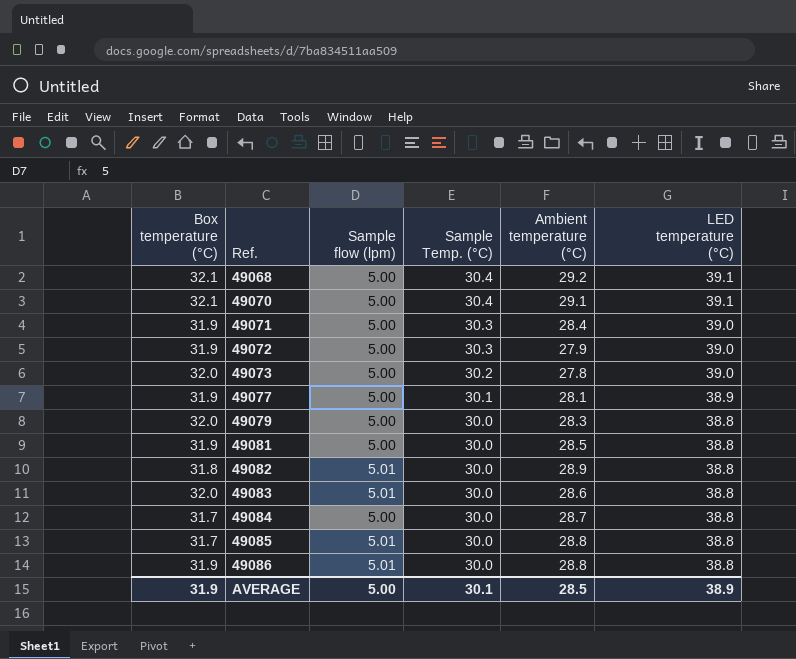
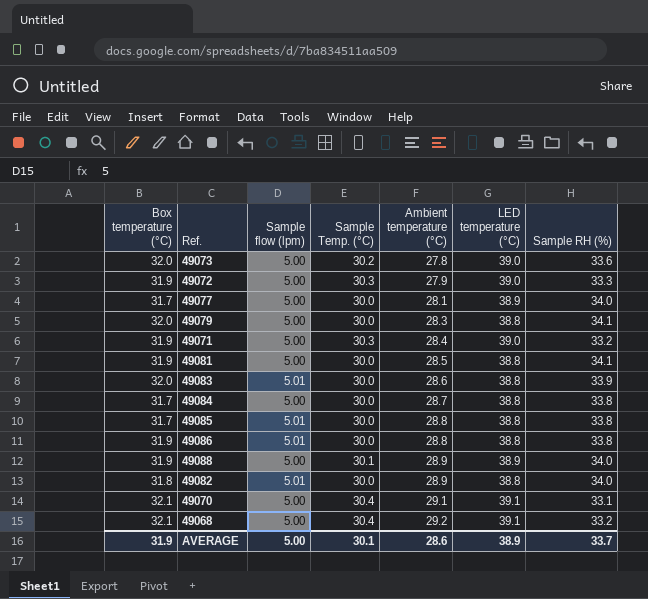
row order: Ref. ascending -> Ambient temperature (°C) ascending
column Sample RH (%) | position: none -> 7
49077 | Box temperature (°C): 31.9 -> 31.7
49077 | Sample Temp. (°C): 30.1 -> 30.0
row 49088: none -> 31.9 | 5.00 | 30.1 | 28.9 | 38.9 | 34.0
AVERAGE | Ambient temperature (°C): 28.5 -> 28.6

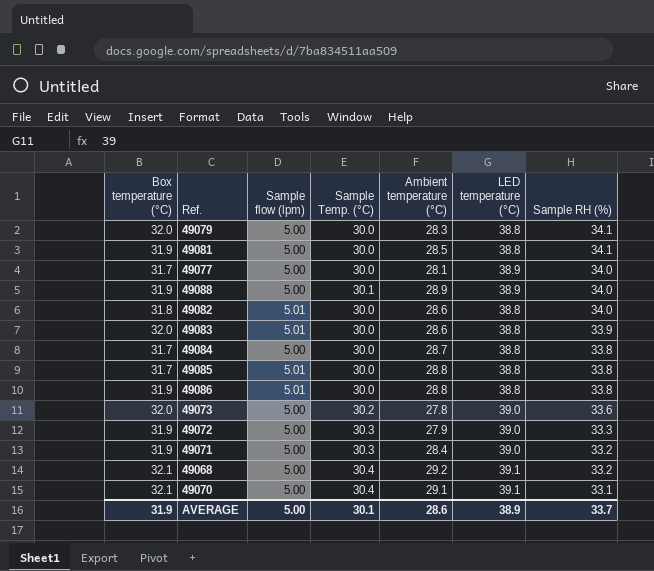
row order: Ambient temperature (°C) ascending -> Sample RH (%) descending
49082 | Ambient temperature (°C): 28.9 -> 28.6

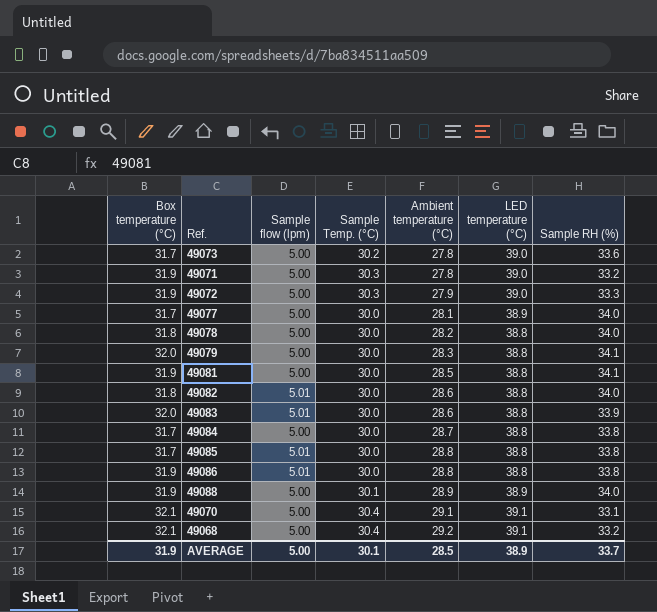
row order: Sample RH (%) descending -> Ambient temperature (°C) ascending
49073 | Box temperature (°C): 32.0 -> 31.7
49071 | Ambient temperature (°C): 28.4 -> 27.8
row 49078: none -> 31.8 | 5.00 | 30.0 | 28.2 | 38.8 | 34.0
AVERAGE | Ambient temperature (°C): 28.6 -> 28.5

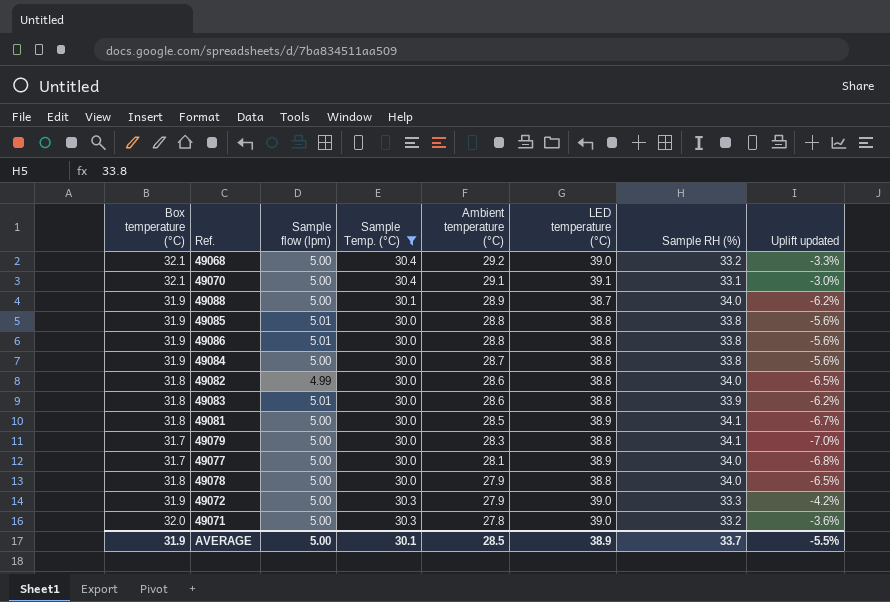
filter: none -> Sample Temp. (°C) != 30.2
row order: Ambient temperature (°C) ascending -> Ambient temperature (°C) descending
column Uplift updated | formula: none -> ([Box temperature (°C)] - [Sample RH (%)]) / [Sample RH (%)]
49068 | LED temperature (°C): 39.1 -> 39.0
49088 | LED temperature (°C): 38.9 -> 38.7
49085 | Box temperature (°C): 31.7 -> 31.9
49084 | Box temperature (°C): 31.7 -> 31.9
49082 | Sample flow (lpm): 5.01 -> 4.99
49083 | Box temperature (°C): 32.0 -> 31.8
49081 | Box temperature (°C): 31.9 -> 31.8
49081 | LED temperature (°C): 38.8 -> 38.9
49079 | Box temperature (°C): 32.0 -> 31.7
49078 | Ambient temperature (°C): 28.2 -> 27.9
49071 | Box temperature (°C): 31.9 -> 32.0

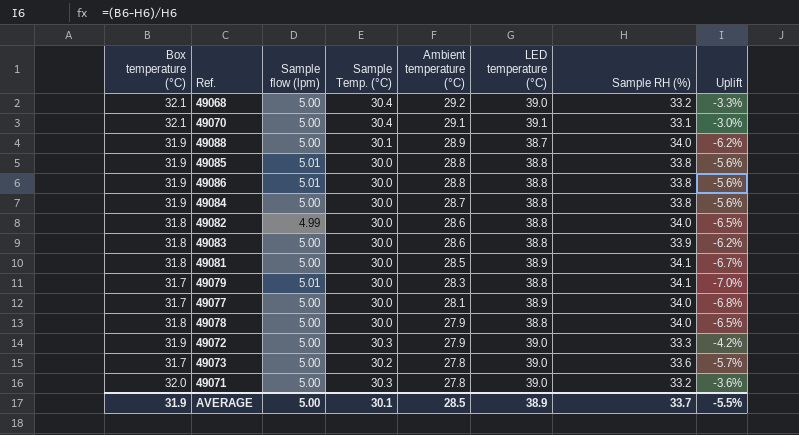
filter: Sample Temp. (°C) != 30.2 -> none
column name: Uplift updated -> Uplift
49083 | Sample flow (lpm): 5.01 -> 5.00
49079 | Sample flow (lpm): 5.00 -> 5.01

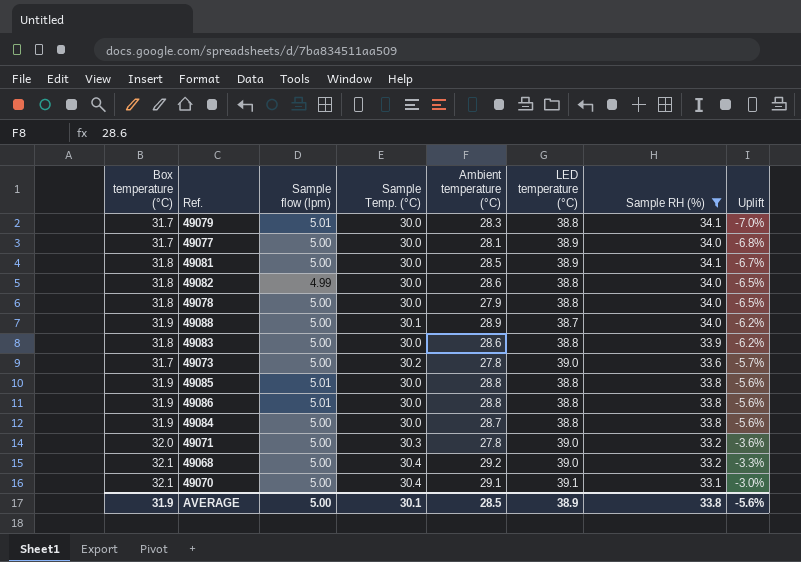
filter: none -> Sample RH (%) != 33.3
row order: Ambient temperature (°C) descending -> Uplift ascending
AVERAGE | Sample RH (%): 33.7 -> 33.8
AVERAGE | Uplift: -5.5% -> -5.6%

